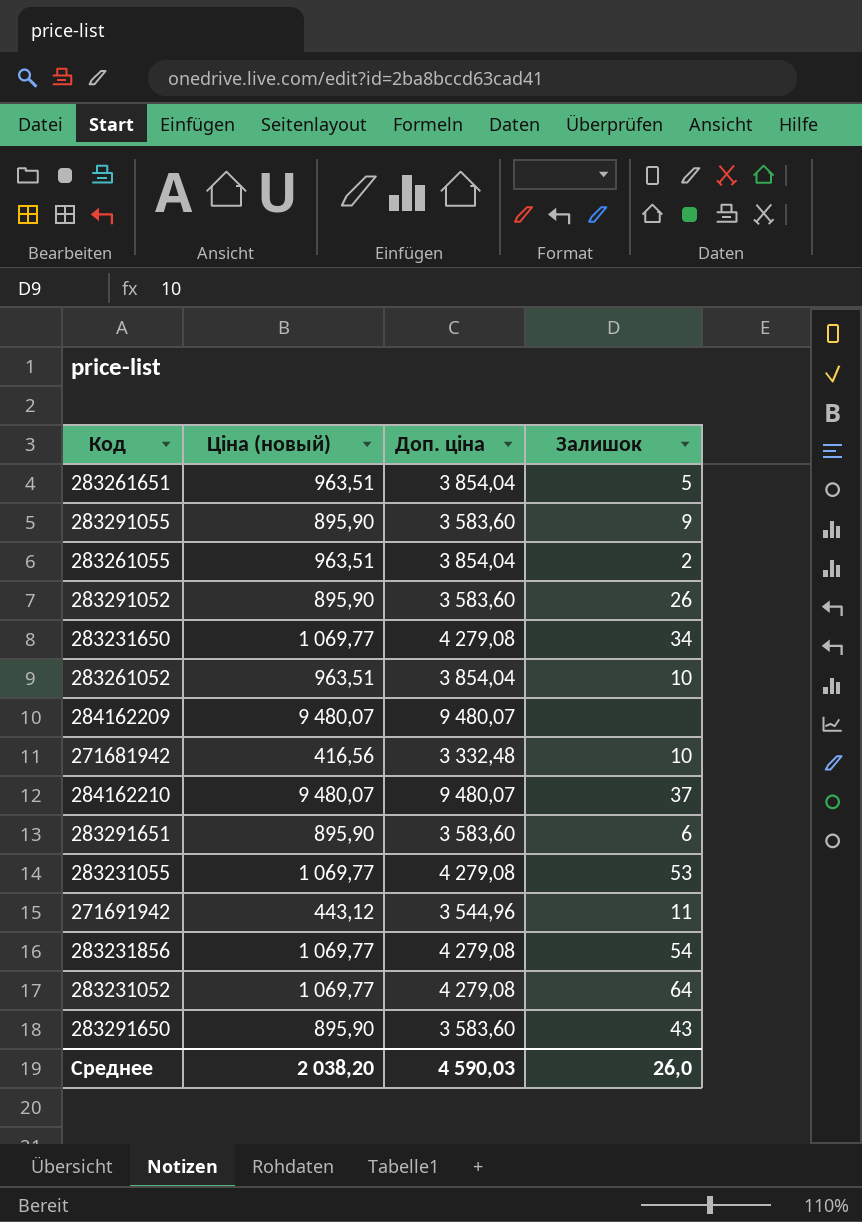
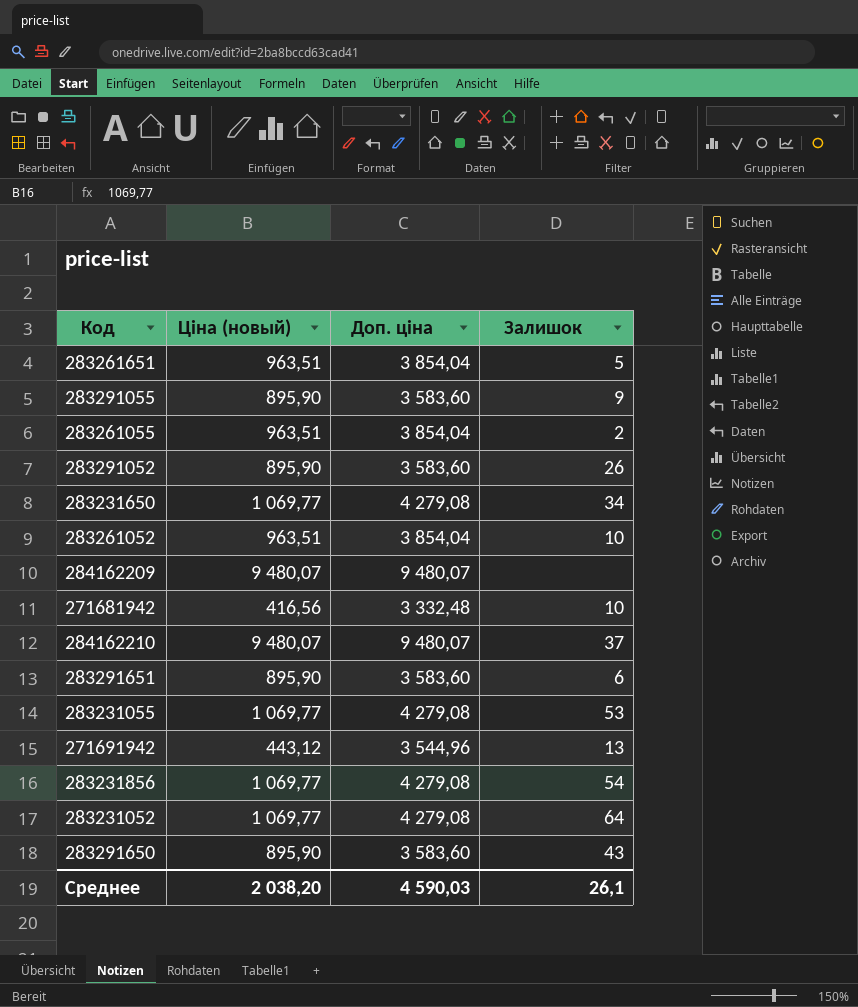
271691942 | Залишок: 11 -> 13
Среднее | Залишок: 26,0 -> 26,1

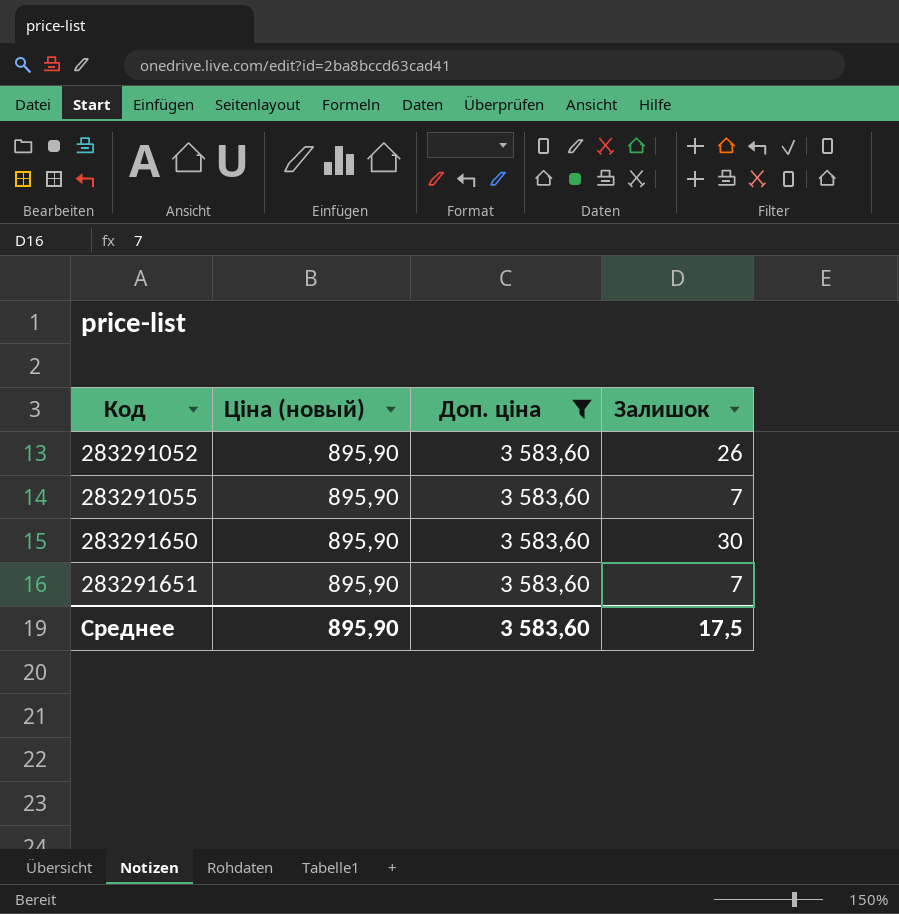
filter: none -> Доп. ціна = 3 583,60
row order: none -> Код ascending
283291055 | Залишок: 9 -> 7
283291650 | Залишок: 43 -> 30
283291651 | Залишок: 6 -> 7
Среднее | Ціна (новый): 2 038,20 -> 895,90
Среднее | Доп. ціна: 4 590,03 -> 3 583,60
Среднее | Залишок: 26,1 -> 17,5

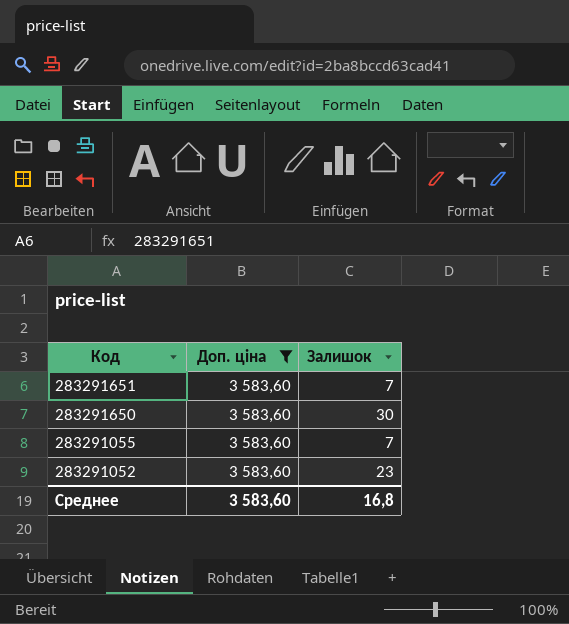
row order: Код ascending -> Код descending
column Ціна (новый) | position: 2 -> none
283291052 | Залишок: 26 -> 23
Среднее | Залишок: 17,5 -> 16,8

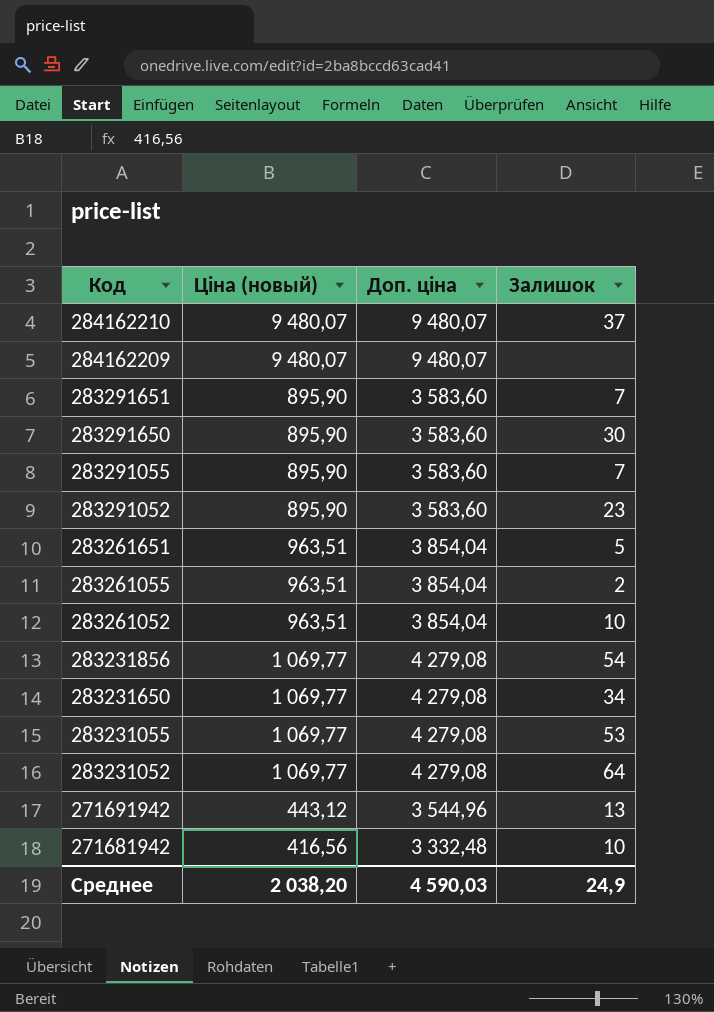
filter: Доп. ціна = 3 583,60 -> none
column Ціна (новый) | position: none -> 2
Среднее | Доп. ціна: 3 583,60 -> 4 590,03
Среднее | Залишок: 16,8 -> 24,9

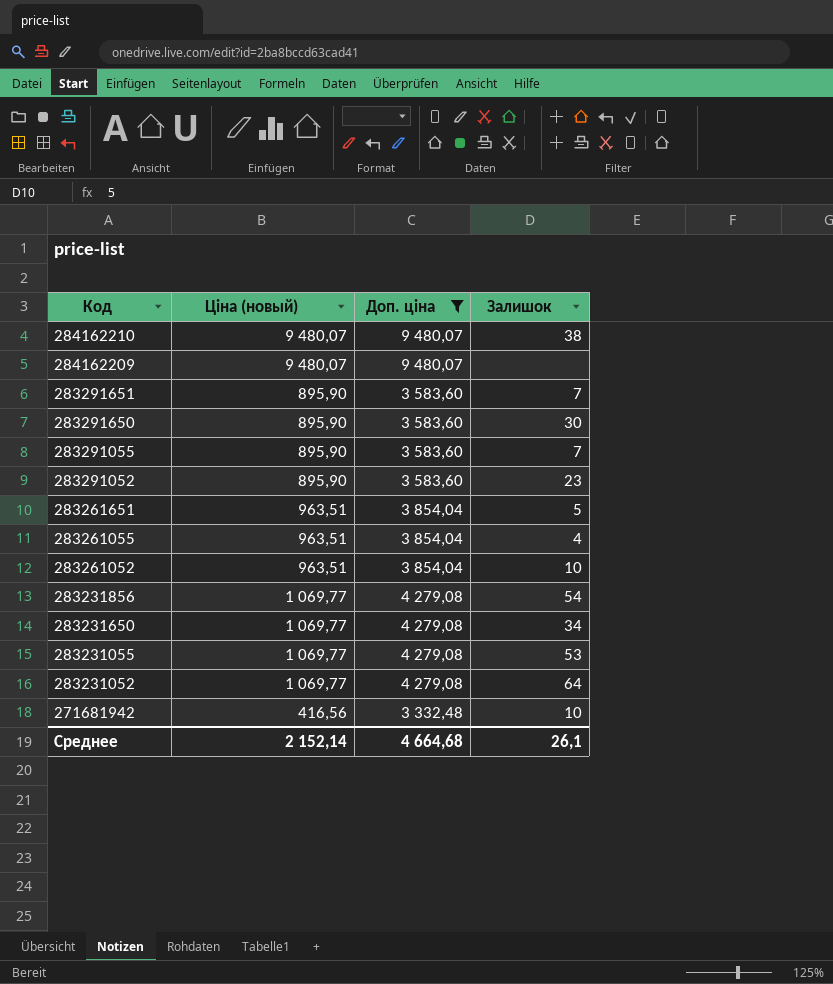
filter: none -> Доп. ціна != 3 544,96
284162210 | Залишок: 37 -> 38
283261055 | Залишок: 2 -> 4
Среднее | Ціна (новый): 2 038,20 -> 2 152,14
Среднее | Доп. ціна: 4 590,03 -> 4 664,68
Среднее | Залишок: 24,9 -> 26,1

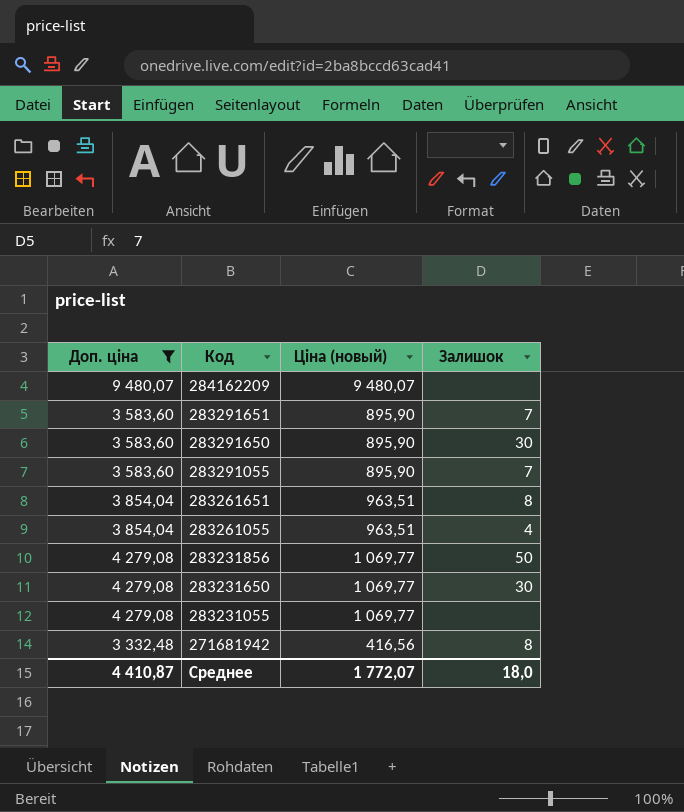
column Доп. ціна | position: 3 -> 1
row 284162210: 9 480,07 | 9 480,07 | 38 -> none
row 283291052: 895,90 | 3 583,60 | 23 -> none
row 283261052: 963,51 | 3 854,04 | 10 -> none
row 283231052: 1 069,77 | 4 279,08 | 64 -> none
283261651 | Залишок: 5 -> 8
283231856 | Залишок: 54 -> 50
283231650 | Залишок: 34 -> 30
283231055 | Залишок: 53 -> none
271681942 | Залишок: 10 -> 8
Среднее | Доп. ціна: 4 664,68 -> 4 410,87
Среднее | Ціна (новый): 2 152,14 -> 1 772,07
Среднее | Залишок: 26,1 -> 18,0

